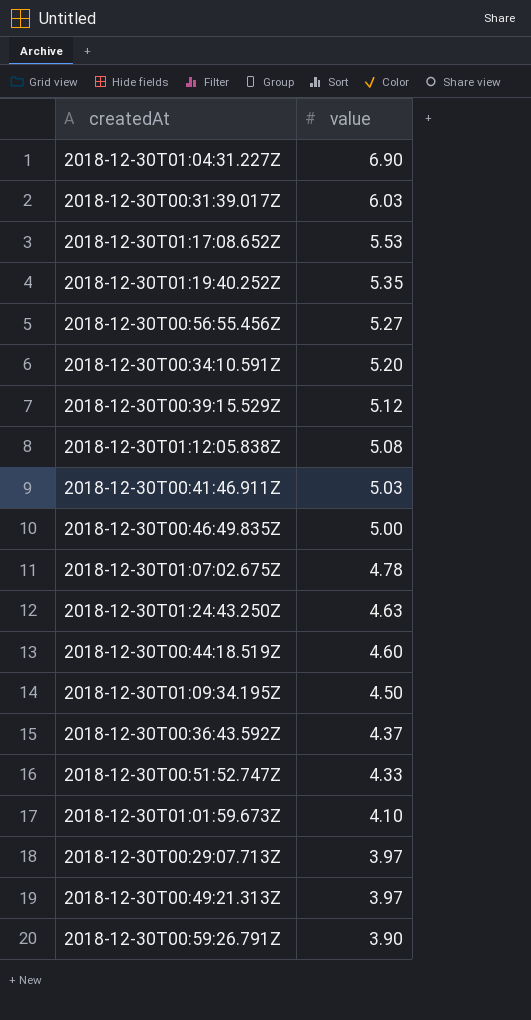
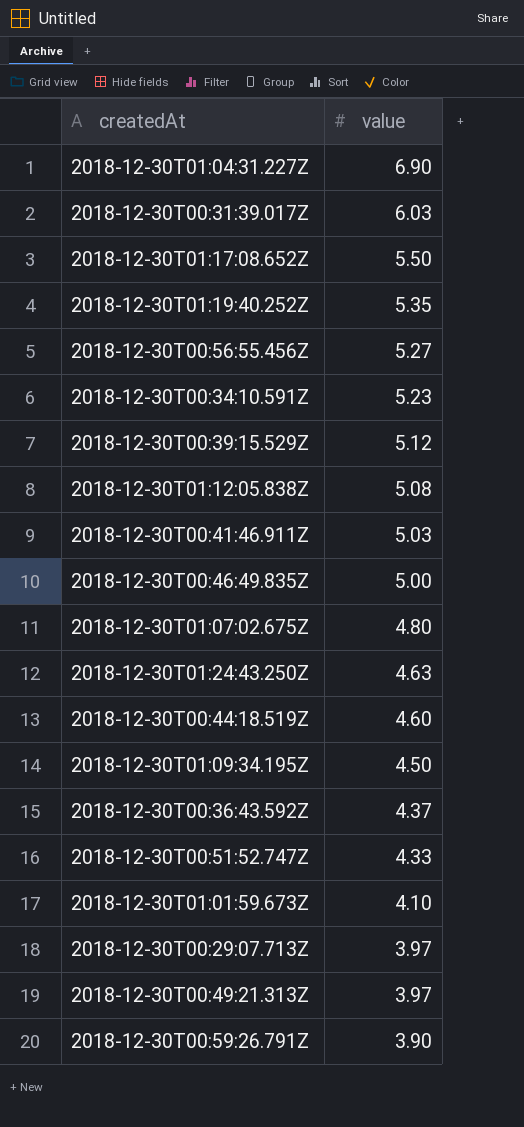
2018-12-30T01:17:08.652Z | value: 5.53 -> 5.50
2018-12-30T00:34:10.591Z | value: 5.20 -> 5.23
2018-12-30T01:07:02.675Z | value: 4.78 -> 4.80

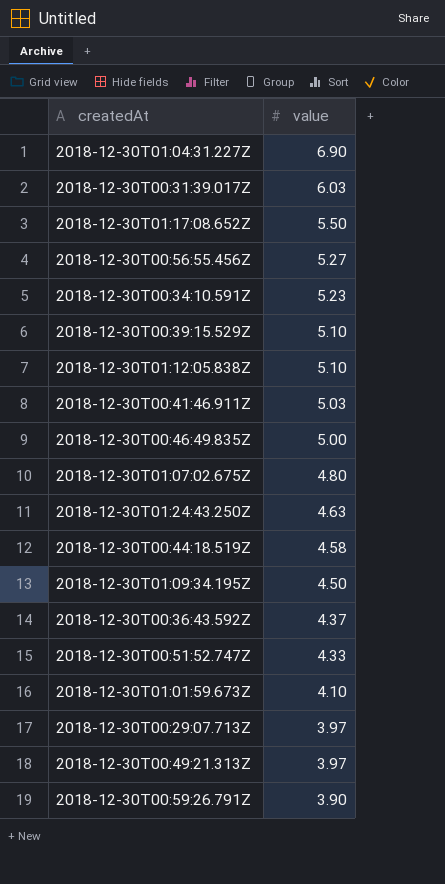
row 2018-12-30T01:19:40.252Z: 5.35 -> none
2018-12-30T00:39:15.529Z | value: 5.12 -> 5.10
2018-12-30T01:12:05.838Z | value: 5.08 -> 5.10
2018-12-30T00:44:18.519Z | value: 4.60 -> 4.58

